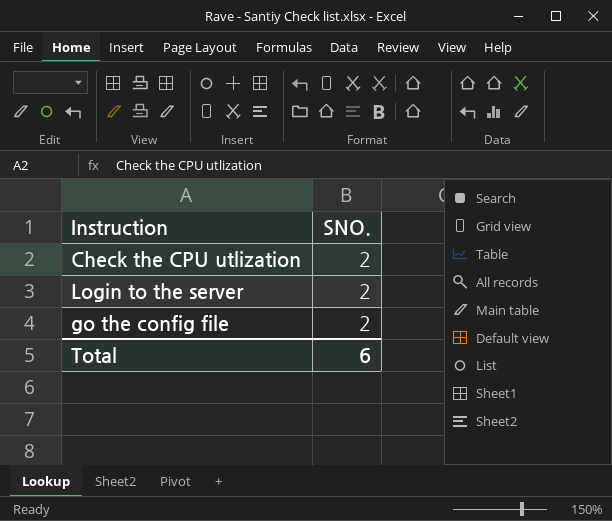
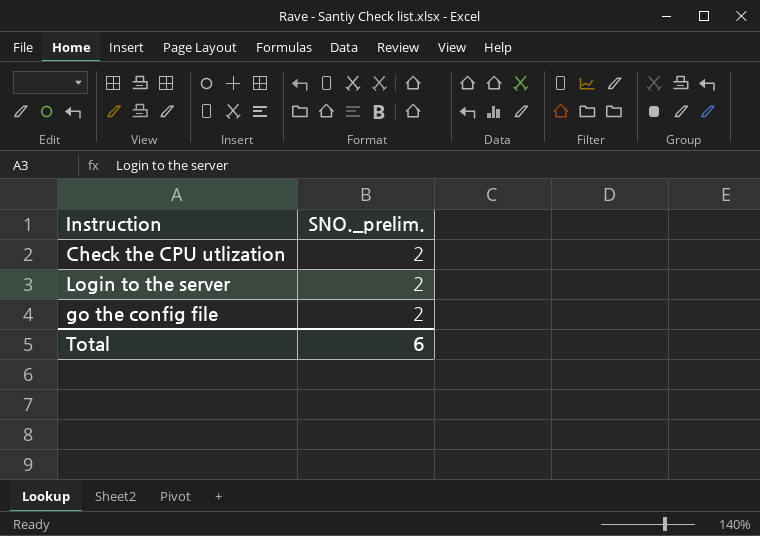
column name: SNO. -> SNO._prelim.

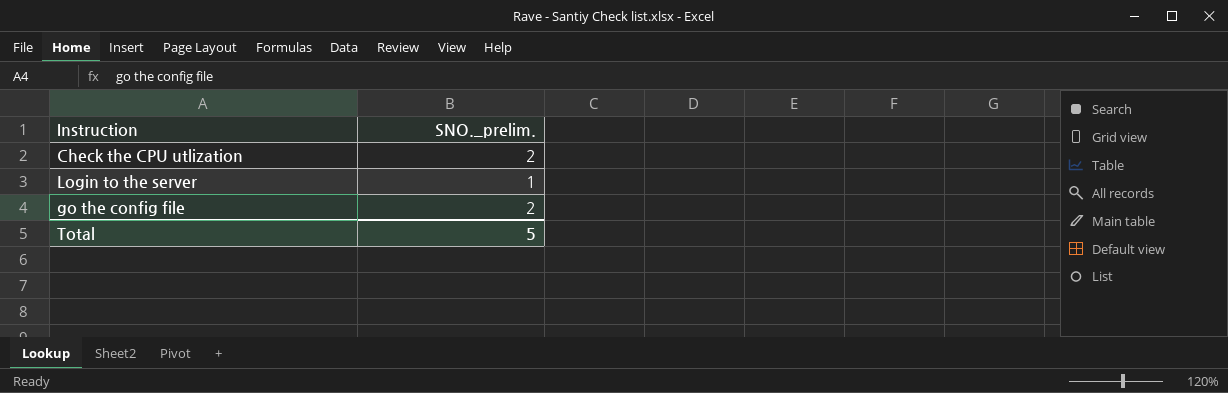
Login to the server | SNO._prelim.: 2 -> 1
Total | SNO._prelim.: 6 -> 5

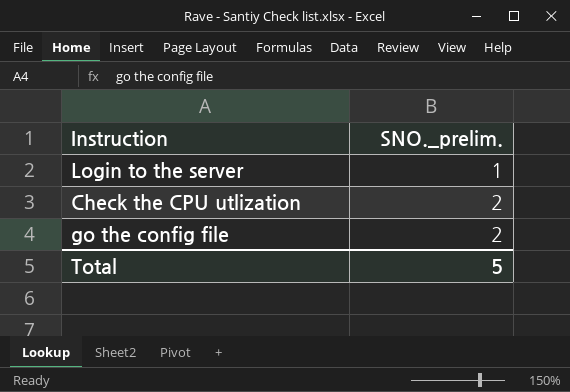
row order: none -> SNO._prelim. ascending

